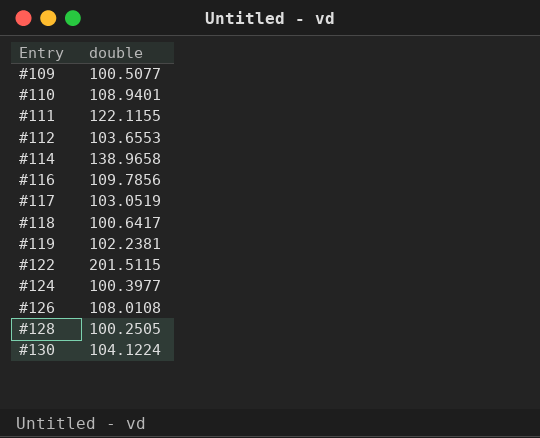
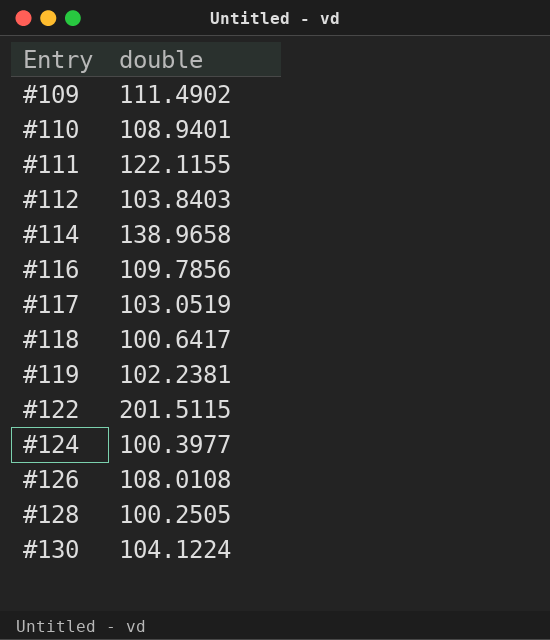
#109 | double: 100.5077 -> 111.4902
#112 | double: 103.6553 -> 103.8403

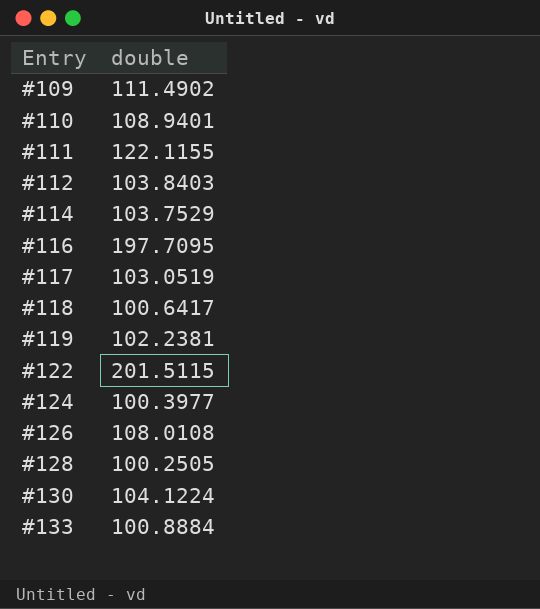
#114 | double: 138.9658 -> 103.7529
#116 | double: 109.7856 -> 197.7095
row #133: none -> 100.8884

